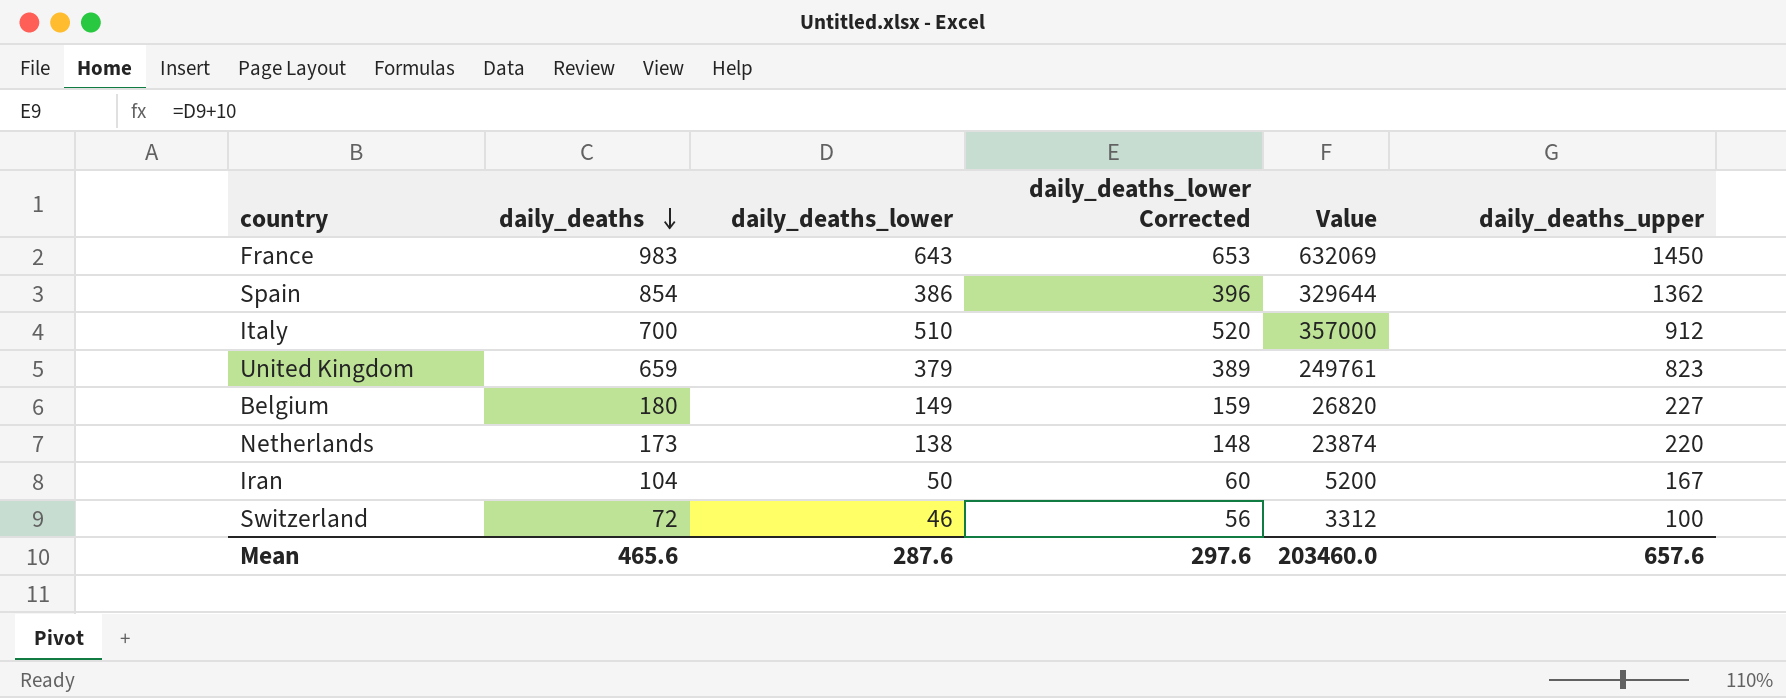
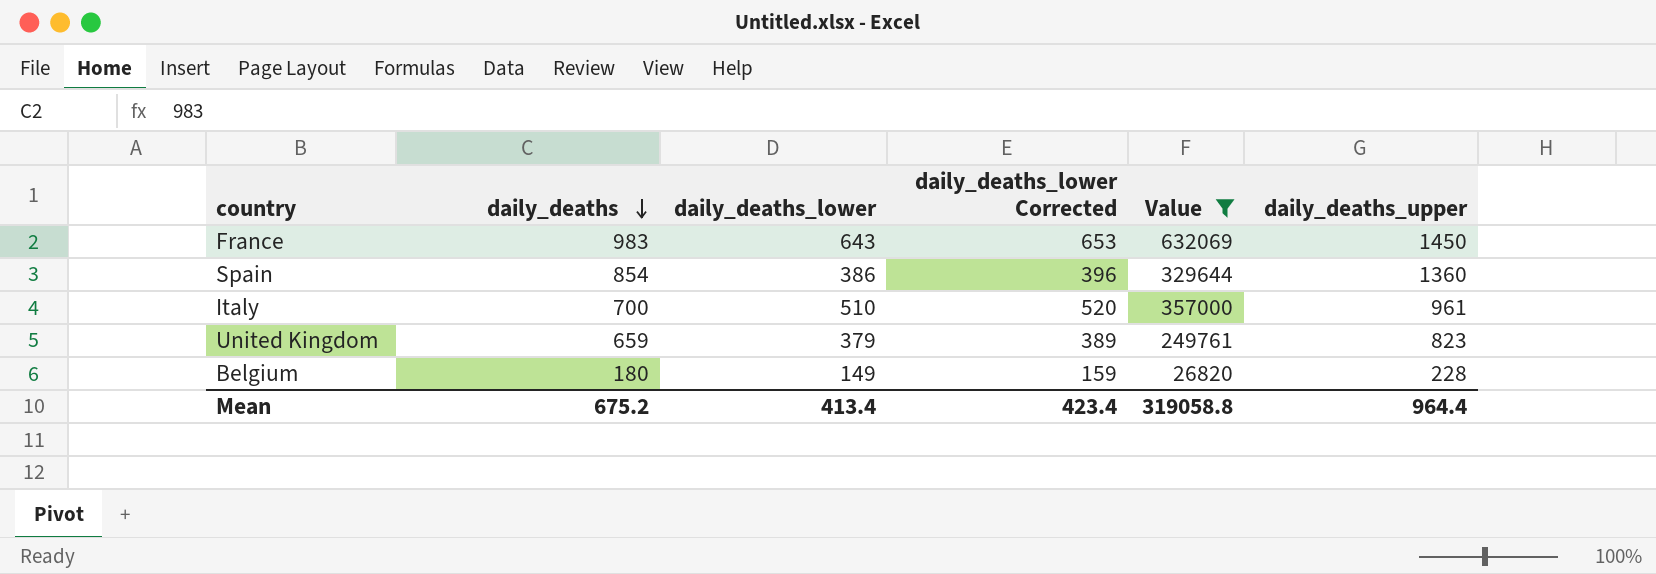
filter: none -> Value >= 26820
Spain | daily_deaths_upper: 1362 -> 1360
Italy | daily_deaths_upper: 912 -> 961
Belgium | daily_deaths_upper: 227 -> 228
Mean | daily_deaths: 465.6 -> 675.2
Mean | daily_deaths_lower: 287.6 -> 413.4
Mean | daily_deaths_lower Corrected: 297.6 -> 423.4
Mean | Value: 203460.0 -> 319058.8
Mean | daily_deaths_upper: 657.6 -> 964.4

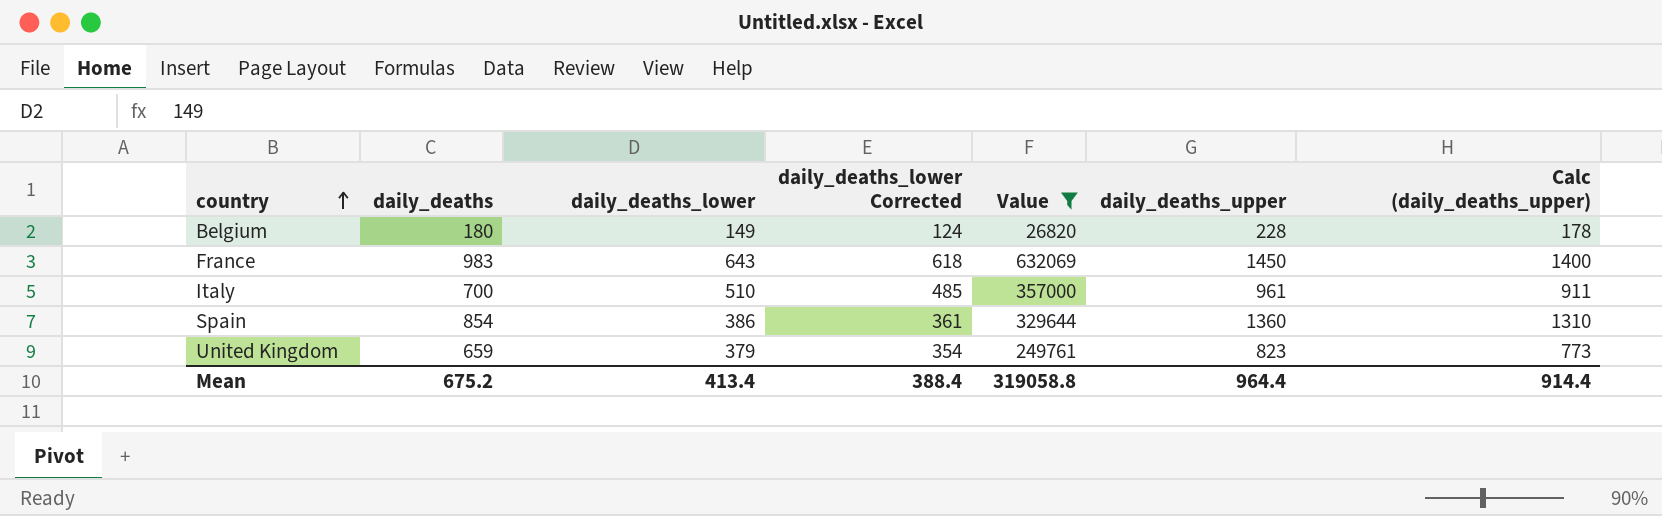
row order: daily_deaths descending -> country ascending
column daily_deaths_lower Corrected | formula: [daily_deaths_lower] + 10 -> [daily_deaths_lower] - 25
column Calc (daily_deaths_upper) | formula: none -> [daily_deaths_upper] - 50
Mean | daily_deaths_lower Corrected: 423.4 -> 388.4

